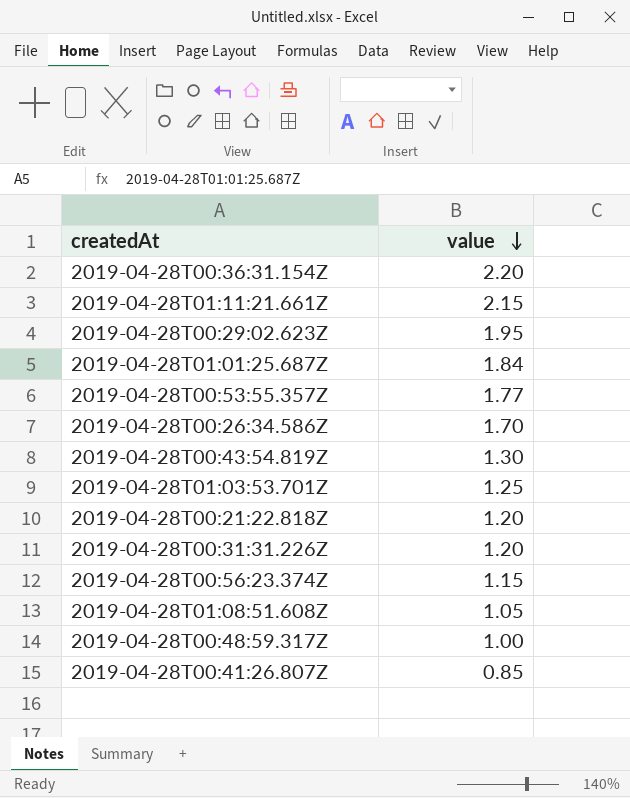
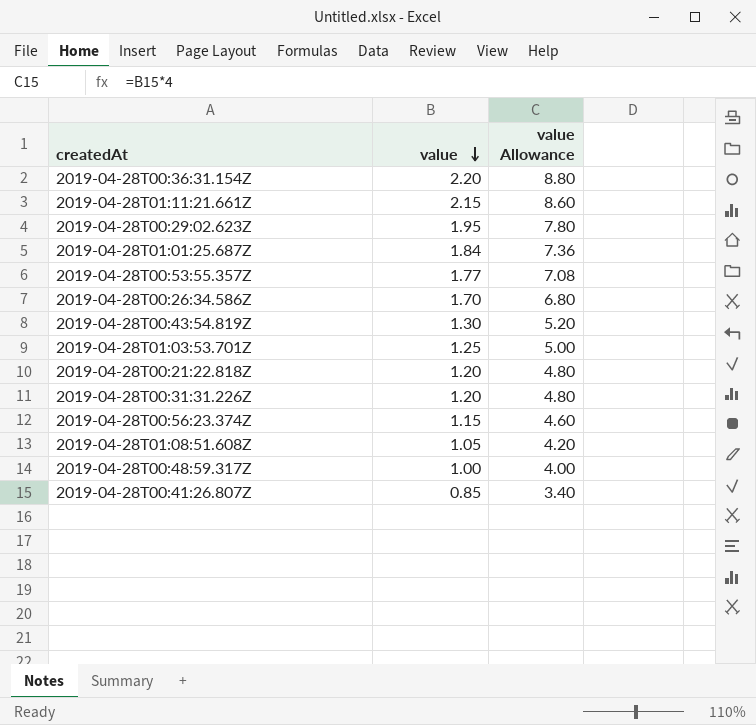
column value Allowance | formula: none -> [value] * 4

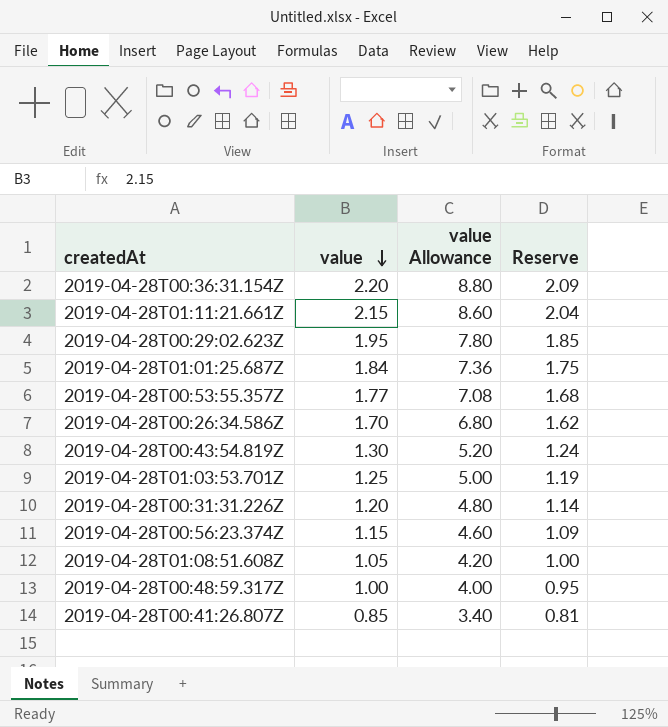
column Reserve | formula: none -> [value] * 0.95
row 2019-04-28T00:21:22.818Z: 1.20 | 4.80 -> none

